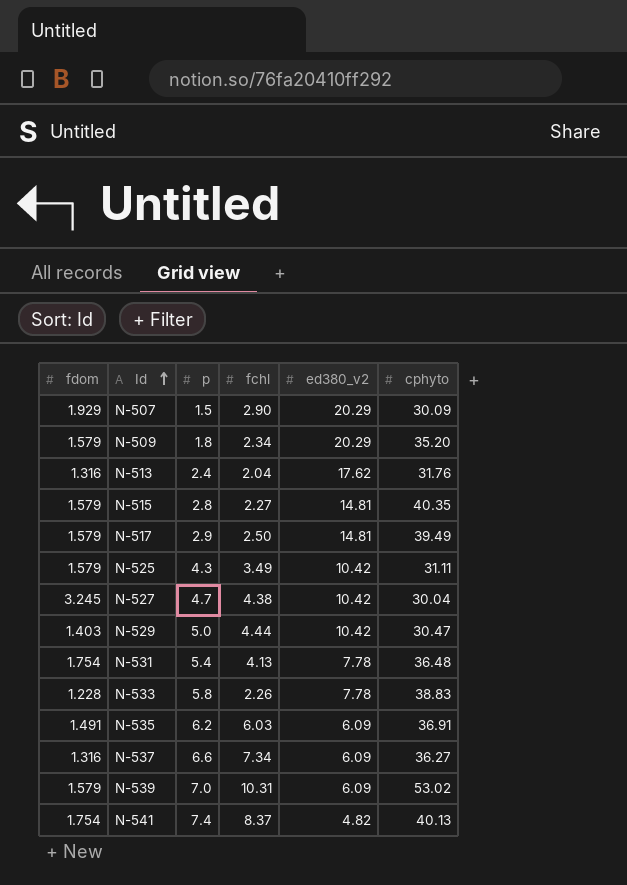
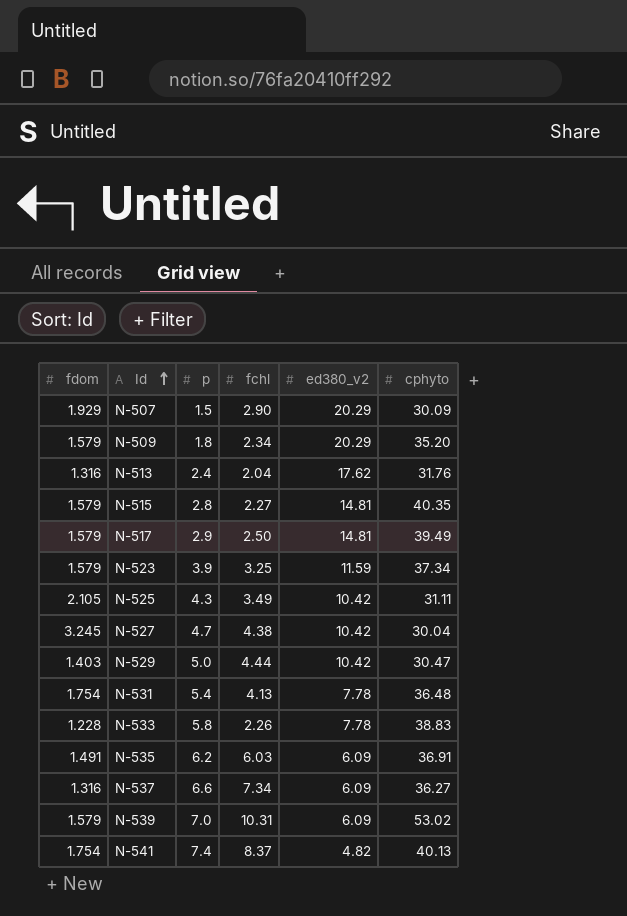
row N-523: none -> 1.579 | 3.9 | 3.25 | 11.59 | 37.34
N-525 | fdom: 1.579 -> 2.105

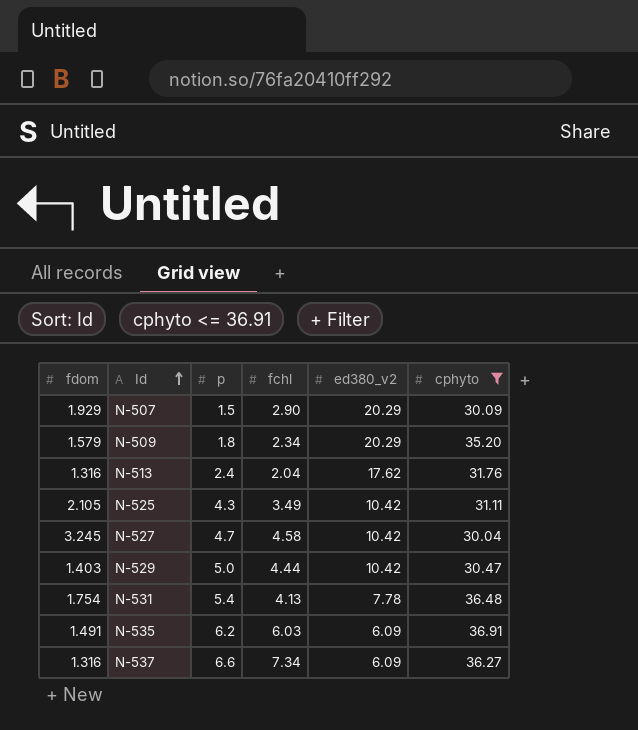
filter: none -> cphyto <= 36.91
N-527 | fchl: 4.38 -> 4.58

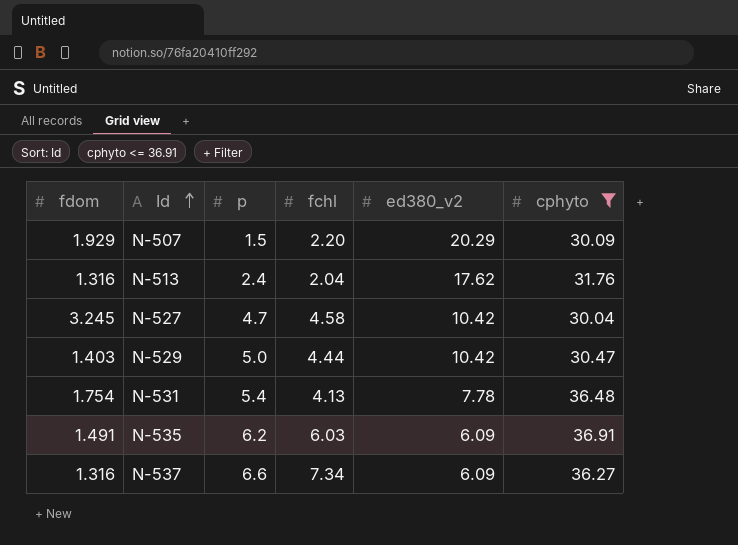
row N-509: 1.579 | 1.8 | 2.34 | 20.29 | 35.20 -> none
row N-525: 2.105 | 4.3 | 3.49 | 10.42 | 31.11 -> none
N-507 | fchl: 2.90 -> 2.20

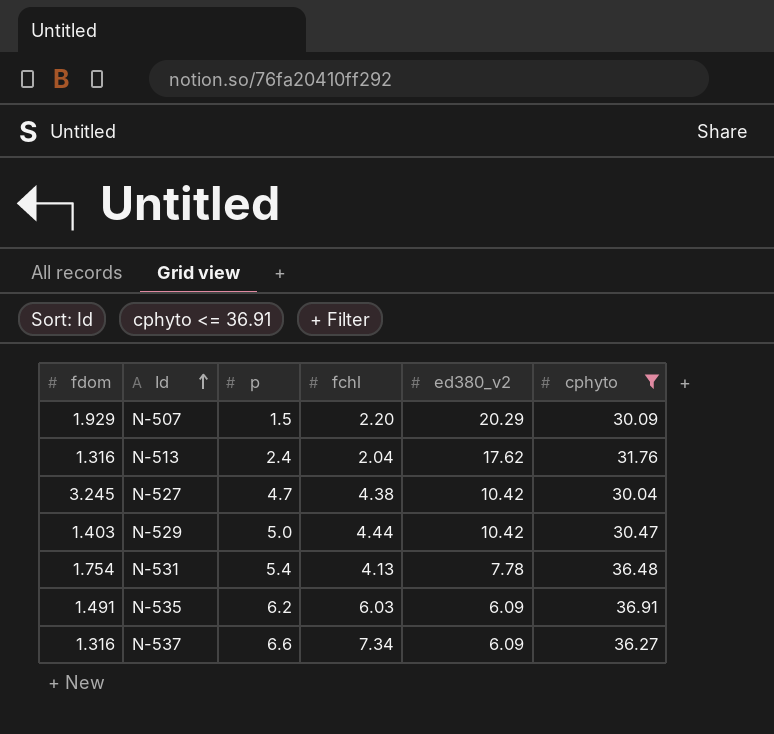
N-527 | fchl: 4.58 -> 4.38

